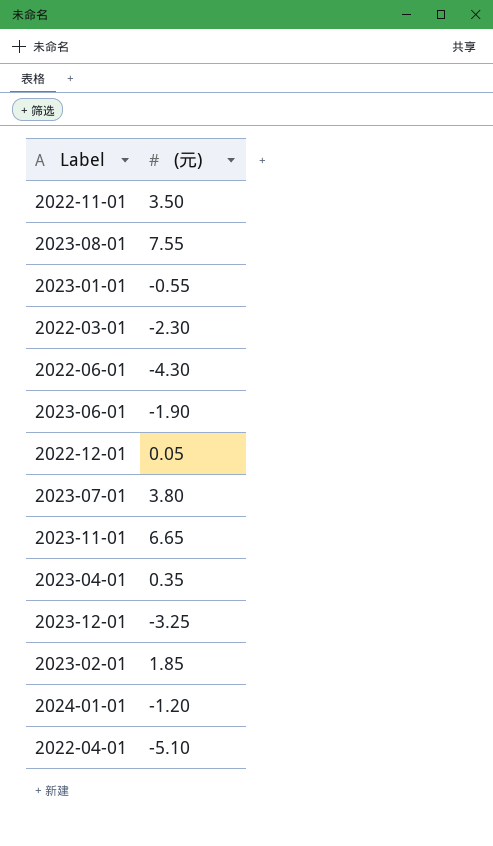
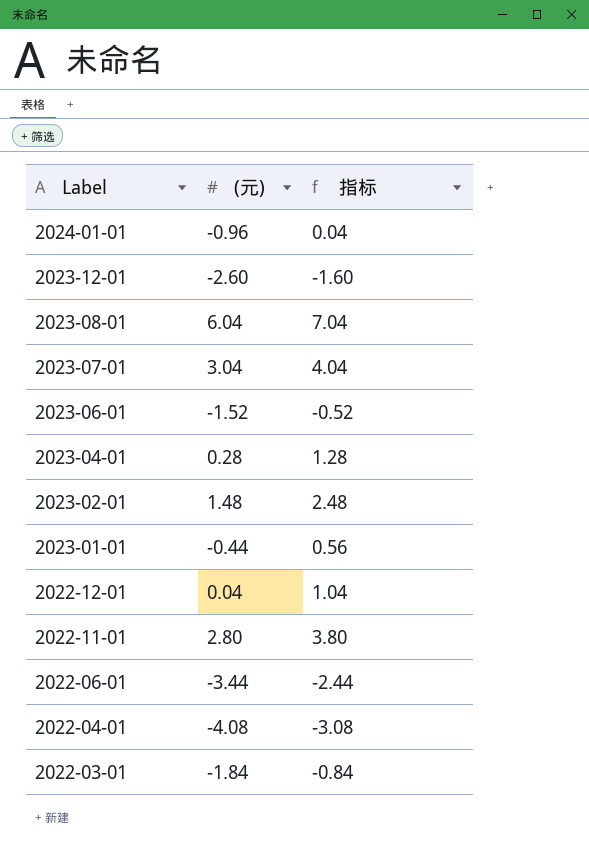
row order: none -> Label descending
column 指标 | formula: none -> [(元)] + 1
row 2023-11-01: 6.65 -> none
2024-01-01 | (元): -1.20 -> -0.96
2023-12-01 | (元): -3.25 -> -2.60
2023-08-01 | (元): 7.55 -> 6.04
2023-07-01 | (元): 3.80 -> 3.04
2023-06-01 | (元): -1.90 -> -1.52
2023-04-01 | (元): 0.35 -> 0.28
2023-02-01 | (元): 1.85 -> 1.48
2023-01-01 | (元): -0.55 -> -0.44
2022-12-01 | (元): 0.05 -> 0.04
2022-11-01 | (元): 3.50 -> 2.80
2022-06-01 | (元): -4.30 -> -3.44
2022-04-01 | (元): -5.10 -> -4.08
2022-03-01 | (元): -2.30 -> -1.84

